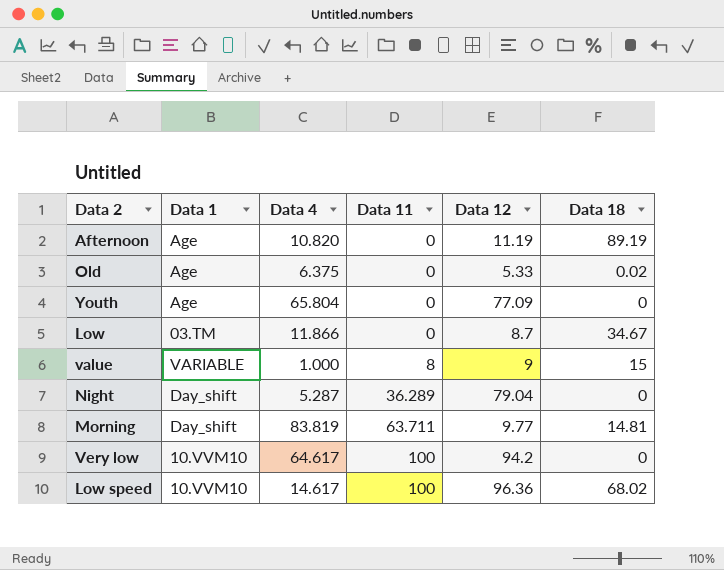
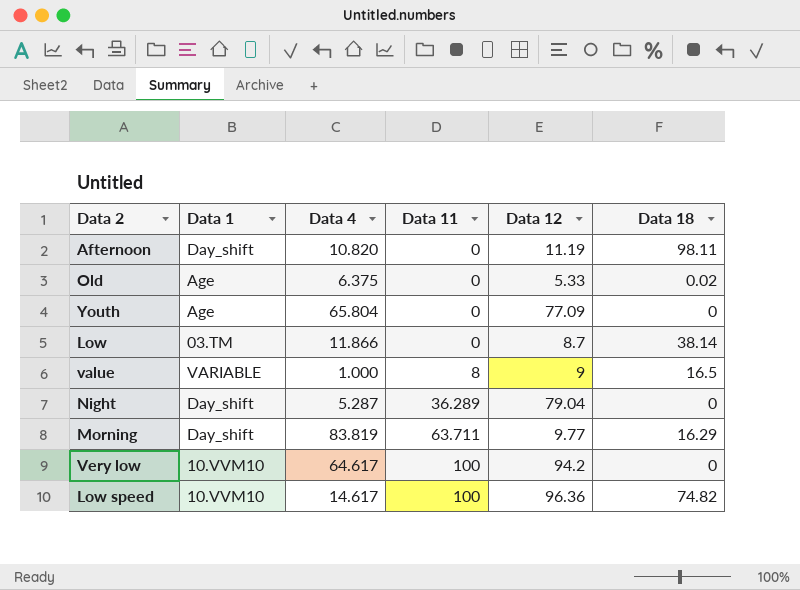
Afternoon | Data 1: Age -> Day_shift
Afternoon | Data 18: 89.19 -> 98.11
Low | Data 18: 34.67 -> 38.14
value | Data 18: 15 -> 16.5
Morning | Data 18: 14.81 -> 16.29
Low speed | Data 18: 68.02 -> 74.82

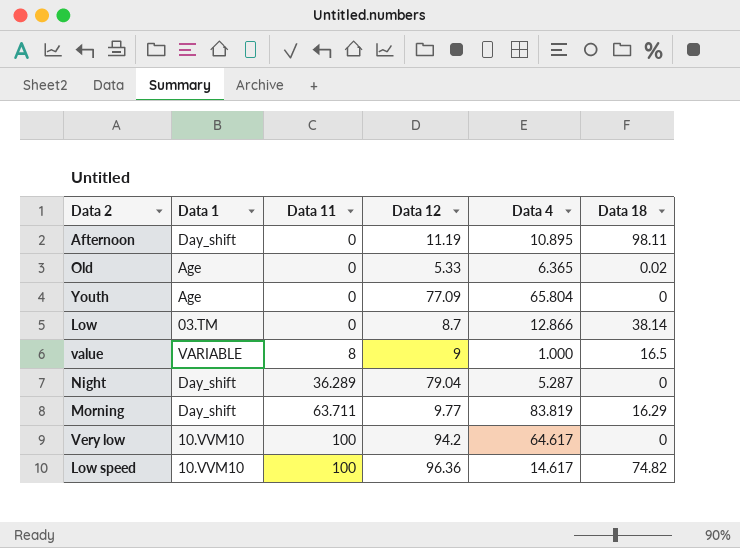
column Data 4 | position: 3 -> 5
Afternoon | Data 4: 10.820 -> 10.895
Old | Data 4: 6.375 -> 6.365
Low | Data 4: 11.866 -> 12.866

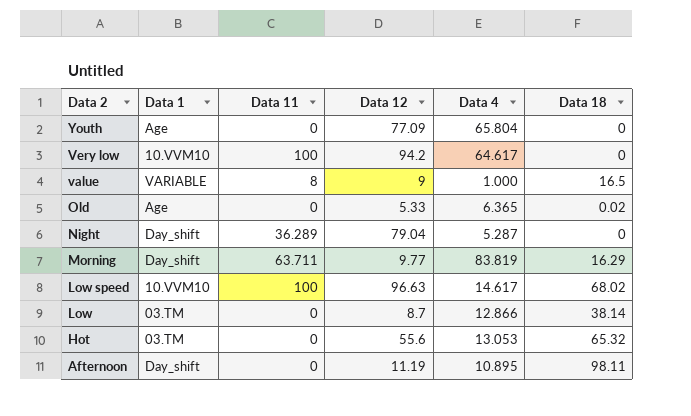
row order: Data 11 ascending -> Data 2 descending
Low speed | Data 12: 96.36 -> 96.63
Low speed | Data 18: 74.82 -> 68.02
row Hot: none -> 03.TM | 0 | 55.6 | 13.053 | 65.32

